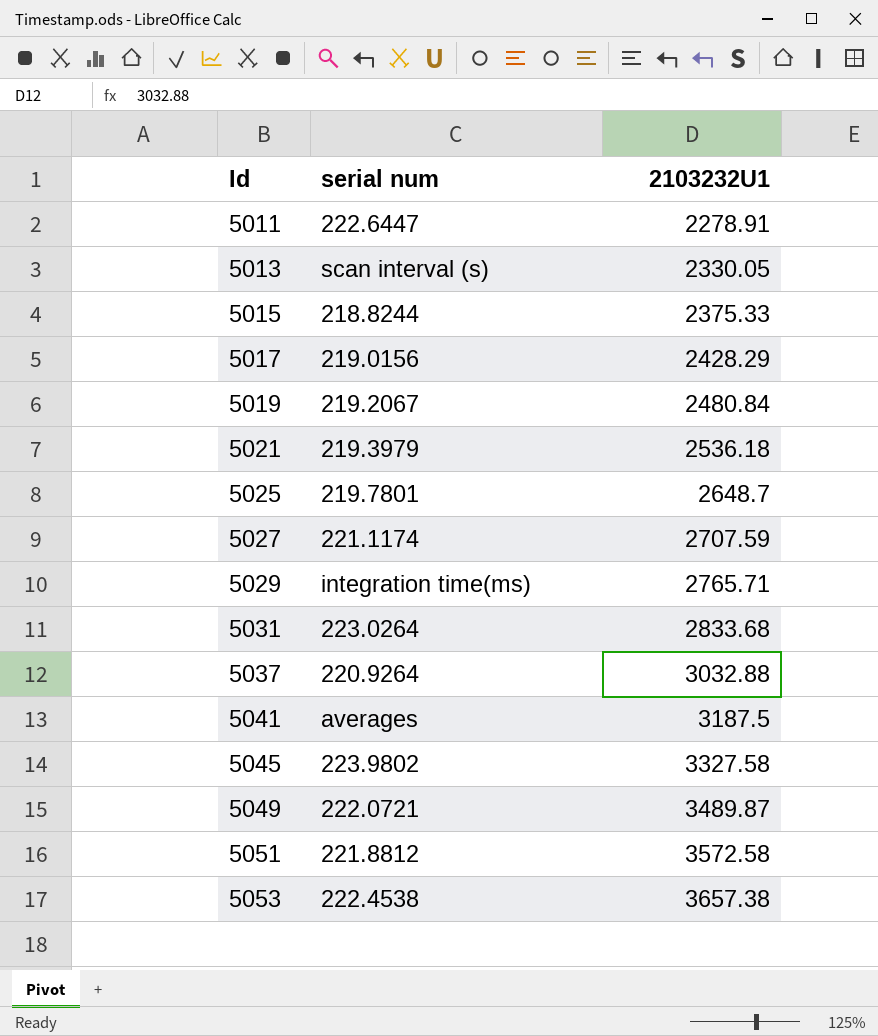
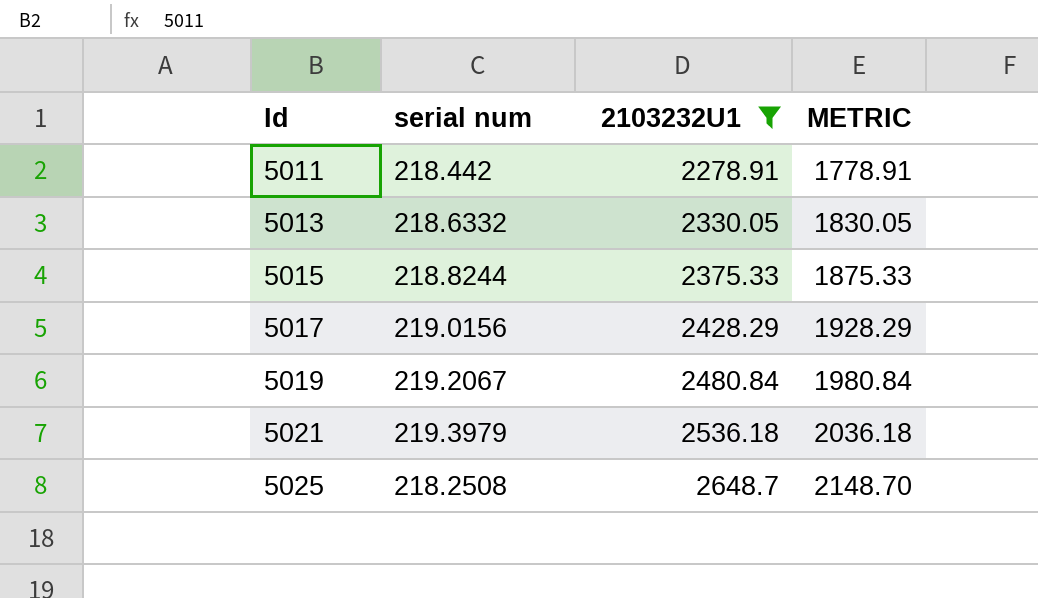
filter: none -> 2103232U1 <= 2648.7
column METRIC | formula: none -> [2103232U1] - 500
5011 | serial num: 222.6447 -> 218.442
5013 | serial num: scan interval (s) -> 218.6332
5025 | serial num: 219.7801 -> 218.2508

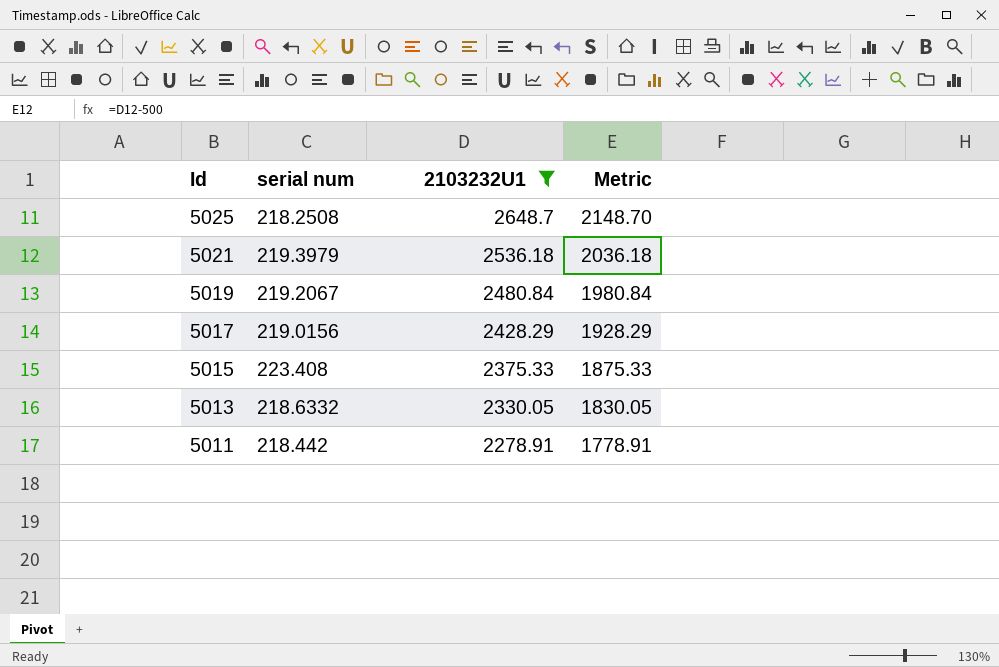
row order: Id ascending -> Id descending
column name: METRIC -> Metric
5015 | serial num: 218.8244 -> 223.408

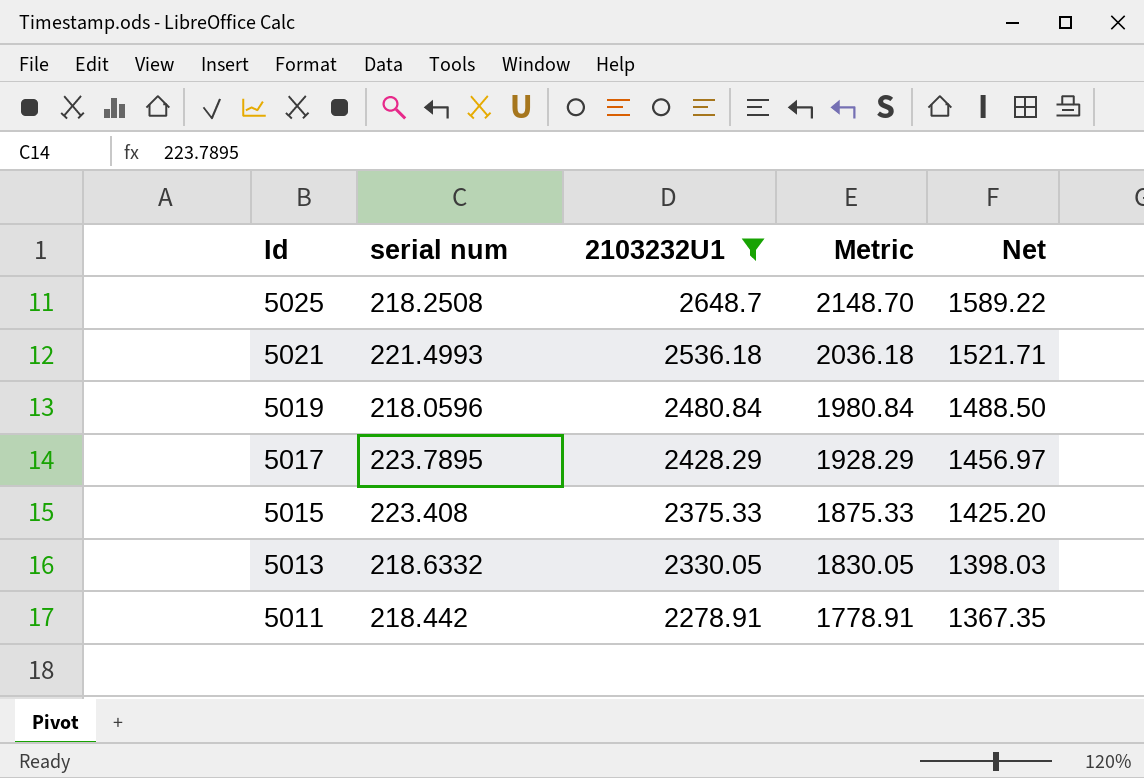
column Net | formula: none -> [2103232U1] * 0.6
5021 | serial num: 219.3979 -> 221.4993
5019 | serial num: 219.2067 -> 218.0596
5017 | serial num: 219.0156 -> 223.7895

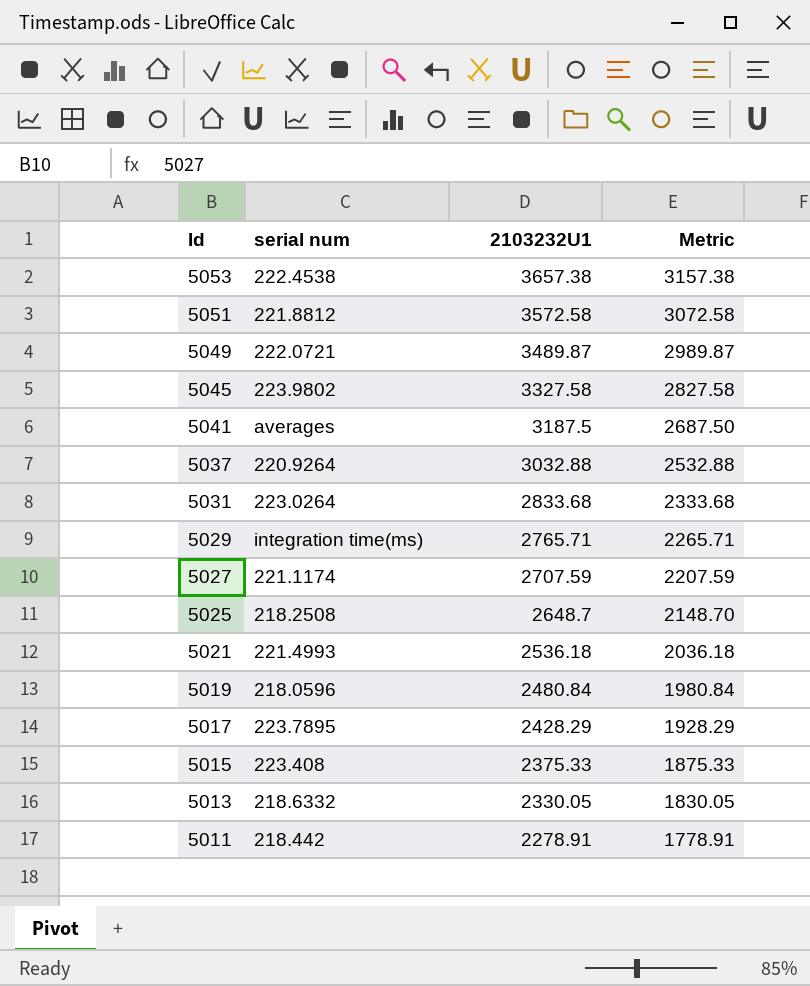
filter: 2103232U1 <= 2648.7 -> none
column Net | formula: [2103232U1] * 0.6 -> none

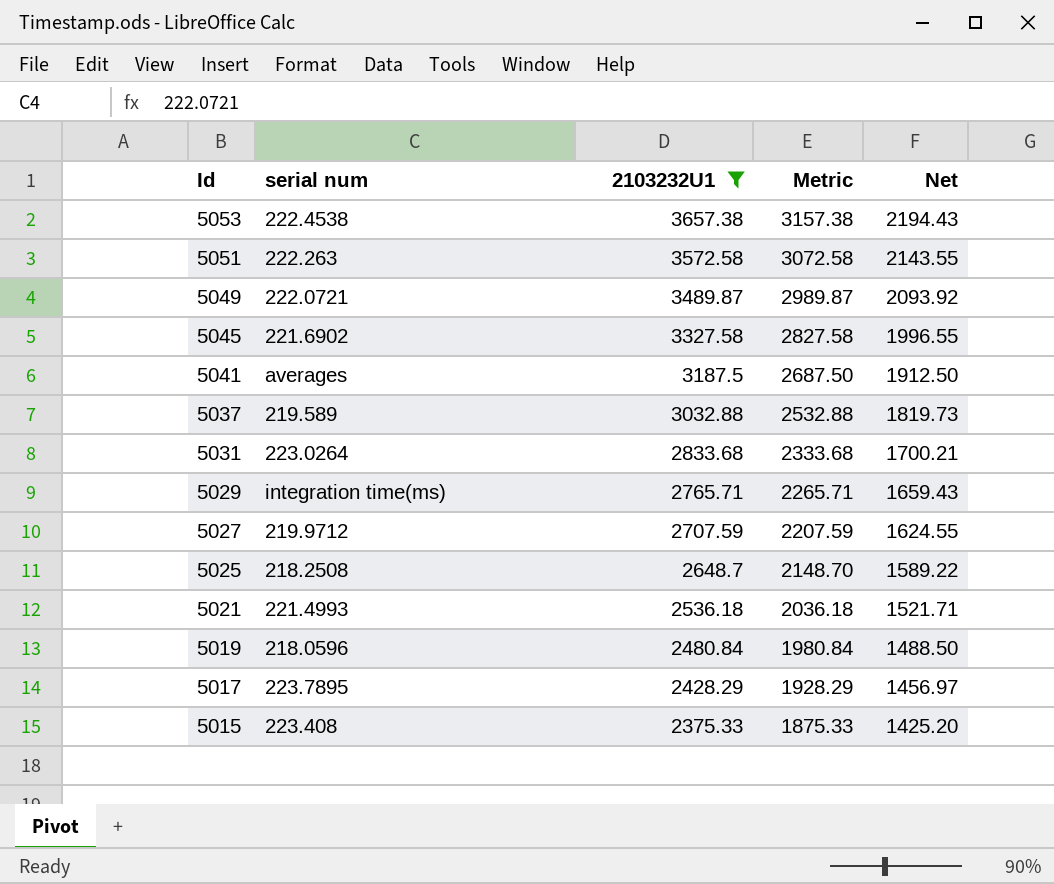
filter: none -> 2103232U1 >= 2375.33
column Net | formula: none -> [2103232U1] * 0.6
5051 | serial num: 221.8812 -> 222.263
5045 | serial num: 223.9802 -> 221.6902
5037 | serial num: 220.9264 -> 219.589
5027 | serial num: 221.1174 -> 219.9712

